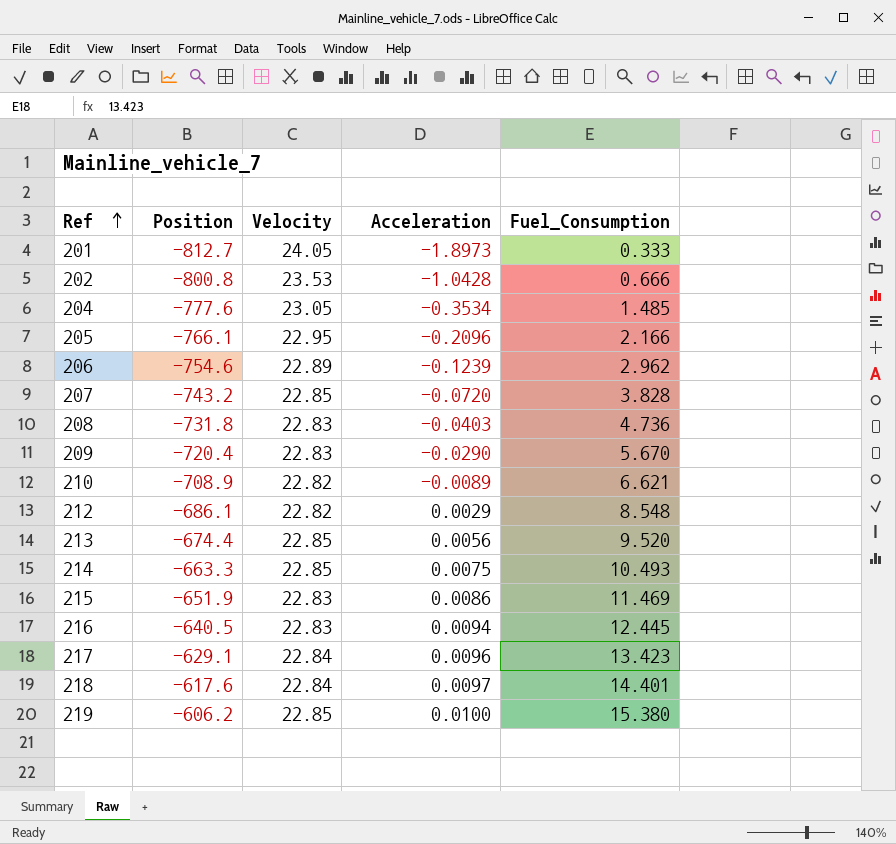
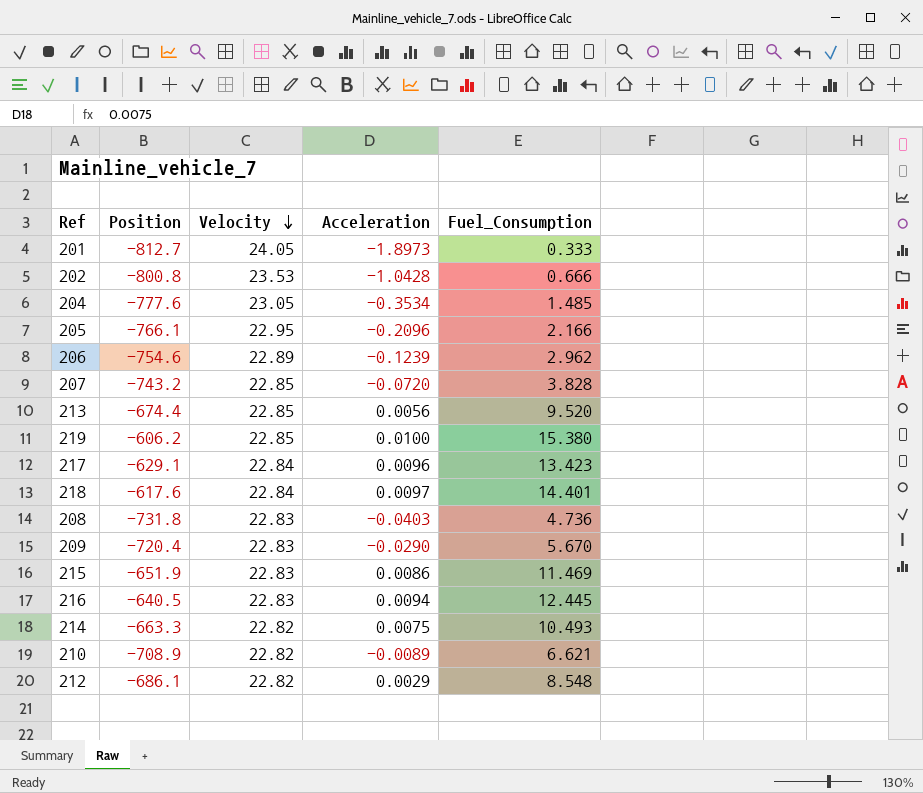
row order: Ref ascending -> Velocity descending
214 | Velocity: 22.85 -> 22.82

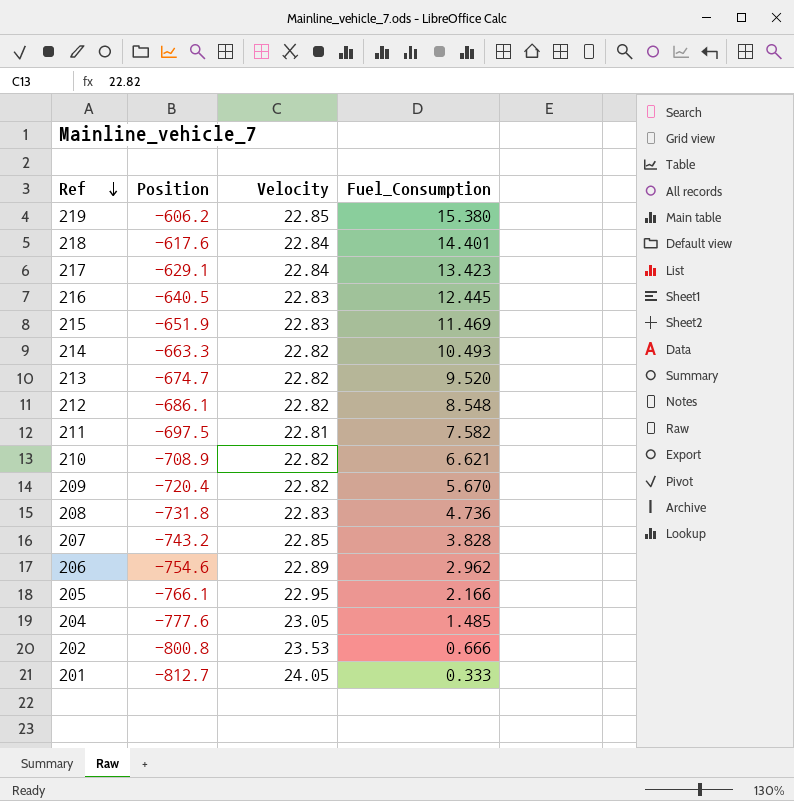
row order: Velocity descending -> Ref descending
column Acceleration | position: 4 -> none
213 | Position: -674.4 -> -674.7
213 | Velocity: 22.85 -> 22.82
row 211: none -> -697.5 | 22.81 | 7.582
209 | Velocity: 22.83 -> 22.82

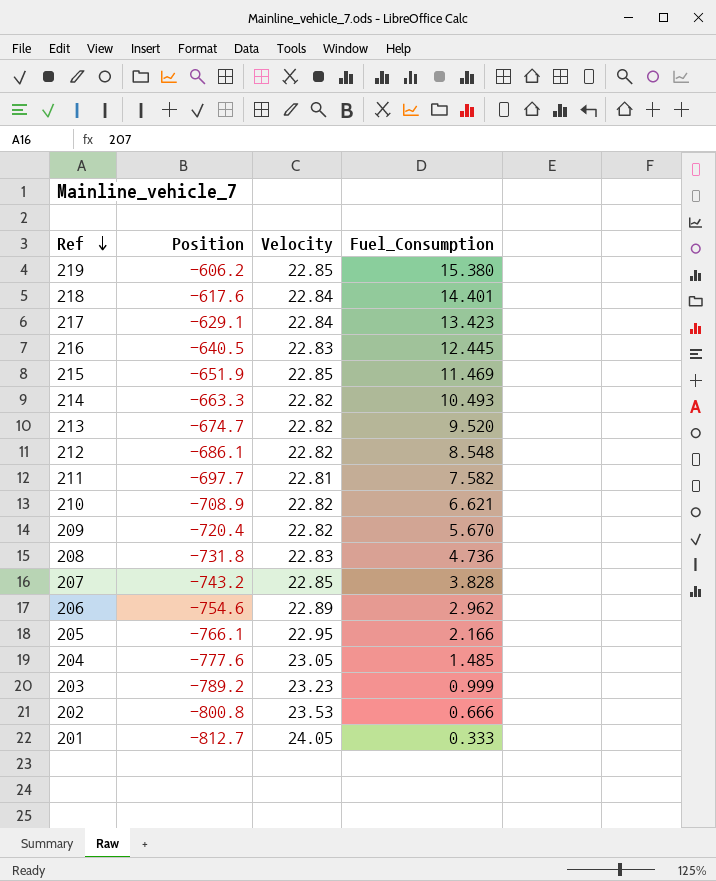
215 | Velocity: 22.83 -> 22.85
211 | Position: -697.5 -> -697.7
row 203: none -> -789.2 | 23.23 | 0.999

